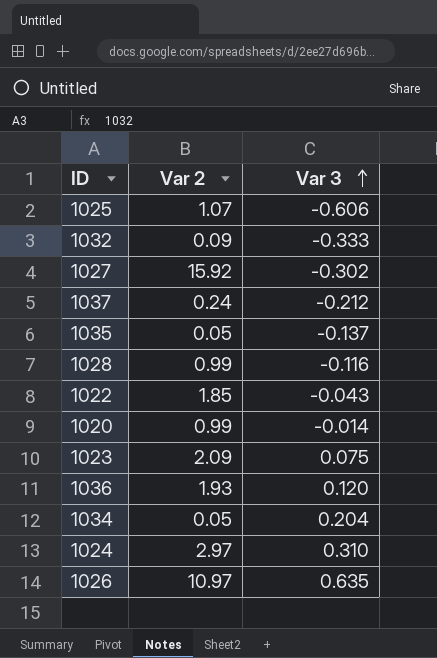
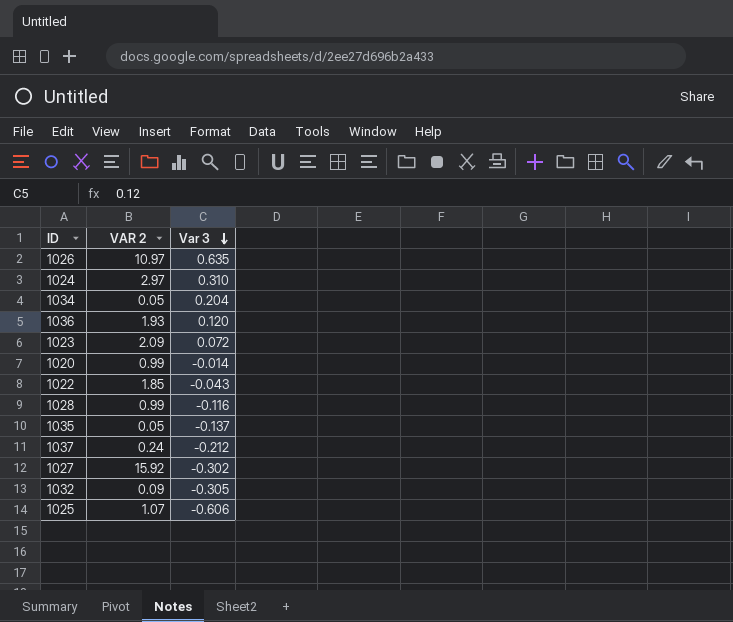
row order: Var 3 ascending -> Var 3 descending
column name: Var 2 -> VAR 2
1023 | Var 3: 0.075 -> 0.072
1032 | Var 3: -0.333 -> -0.305

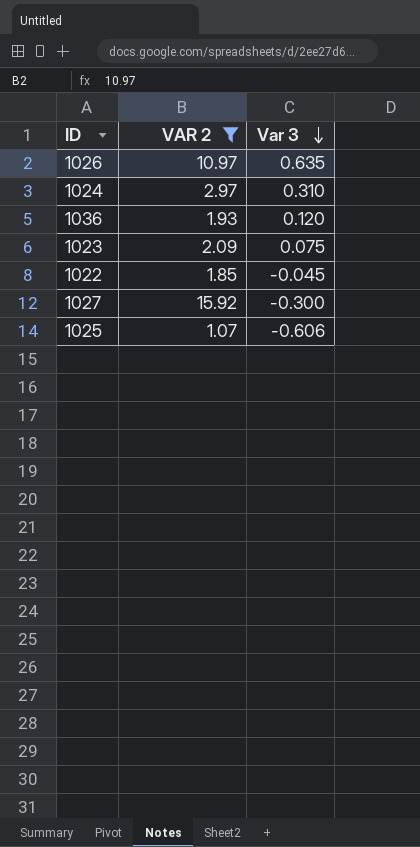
filter: none -> VAR 2 >= 1.07
1023 | Var 3: 0.072 -> 0.075
1022 | Var 3: -0.043 -> -0.045
1027 | Var 3: -0.302 -> -0.300

